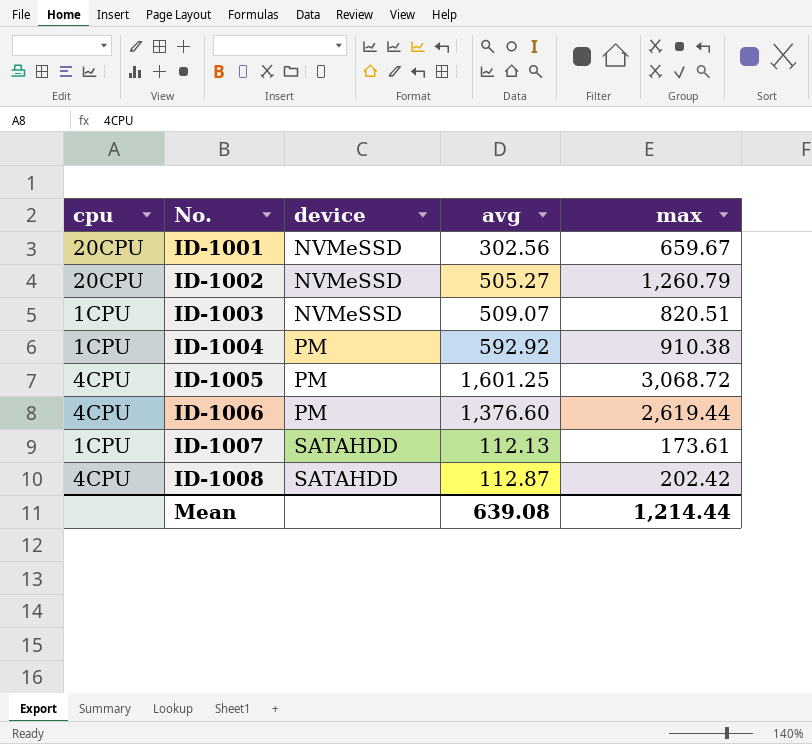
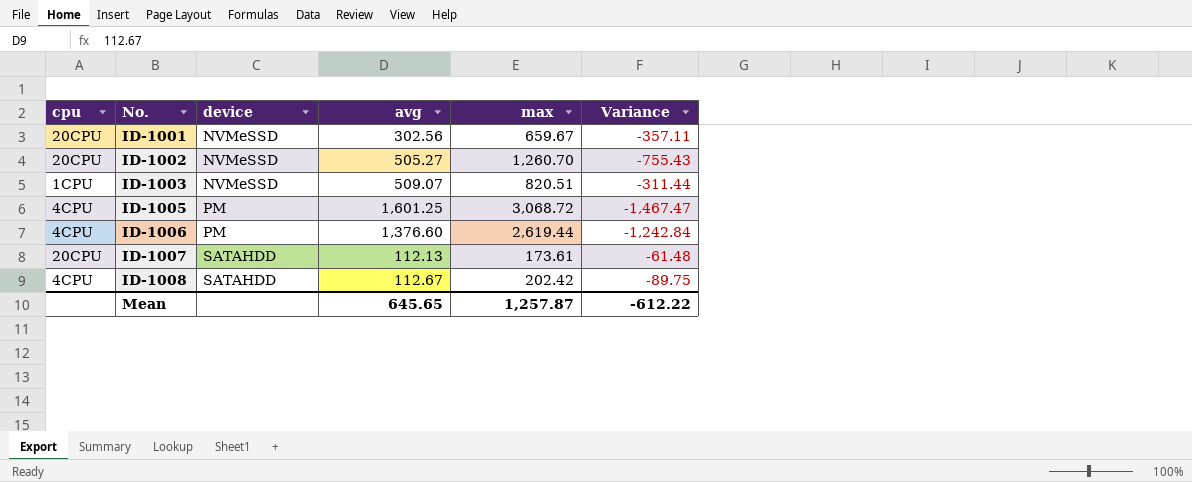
column Variance | formula: none -> [avg] - [max]
row ID-1004: 1CPU | PM | 592.92 | 910.38 -> none
ID-1002 | max: 1,260.79 -> 1,260.70
ID-1007 | cpu: 1CPU -> 20CPU
ID-1008 | avg: 112.87 -> 112.67
Mean | avg: 639.08 -> 645.65
Mean | max: 1,214.44 -> 1,257.87

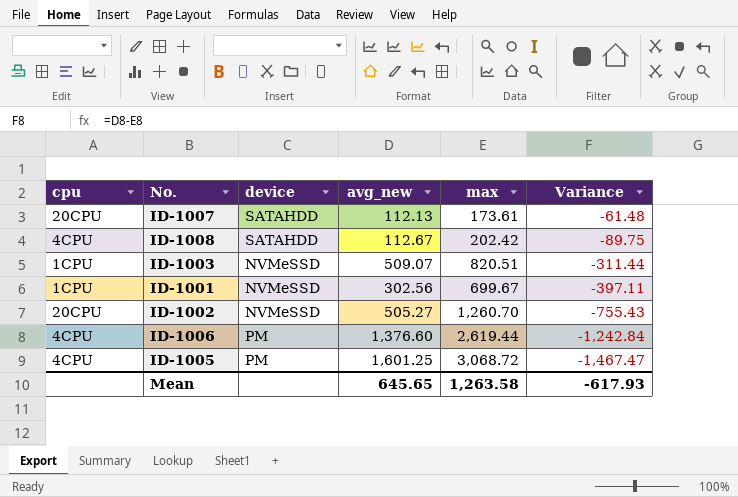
row order: No. ascending -> Variance descending
column name: avg -> avg_new
ID-1001 | cpu: 20CPU -> 1CPU
ID-1001 | max: 659.67 -> 699.67
ID-1001 | Variance: -357.11 -> -397.11
Mean | max: 1,257.87 -> 1,263.58
Mean | Variance: -612.22 -> -617.93

